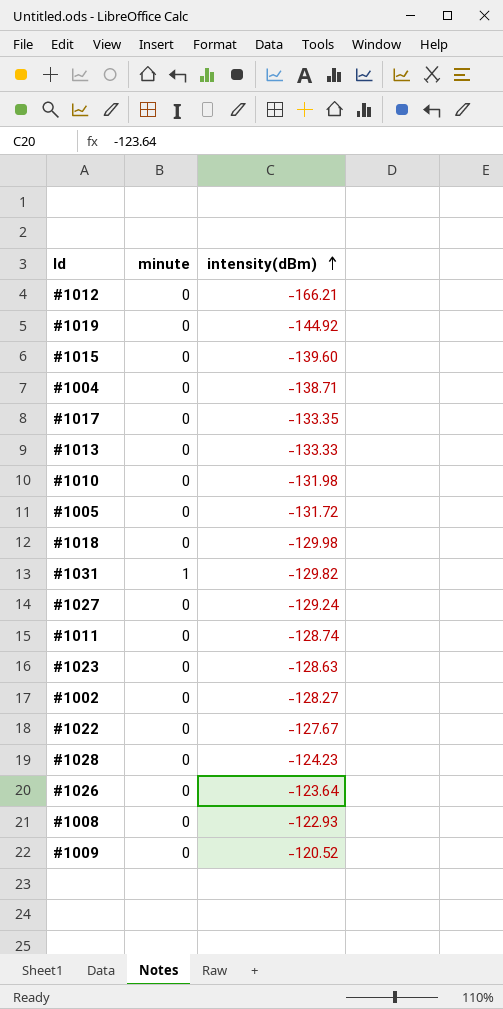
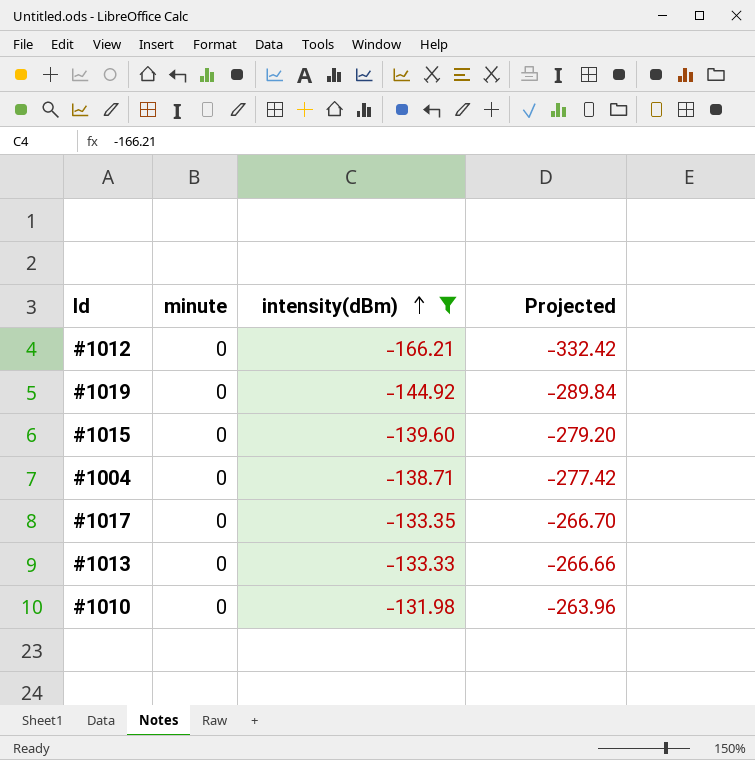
filter: none -> intensity(dBm) <= -131.98
column Projected | formula: none -> [intensity(dBm)] * 2

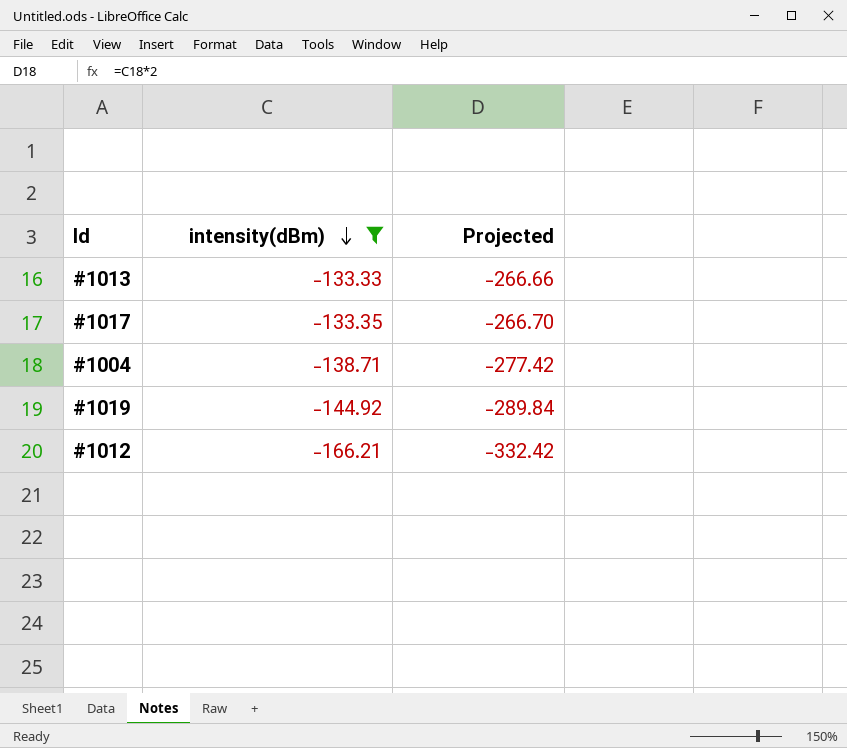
row order: intensity(dBm) ascending -> intensity(dBm) descending
column minute | position: 2 -> none
row #1015: 0 | -139.60 | -279.20 -> none
row #1010: 0 | -131.98 | -263.96 -> none

